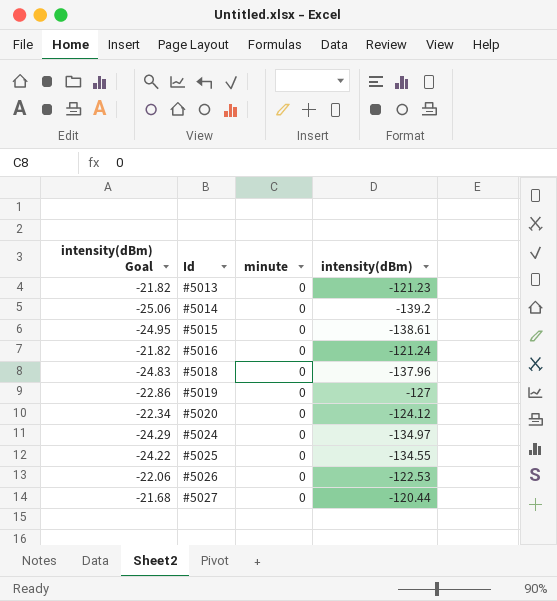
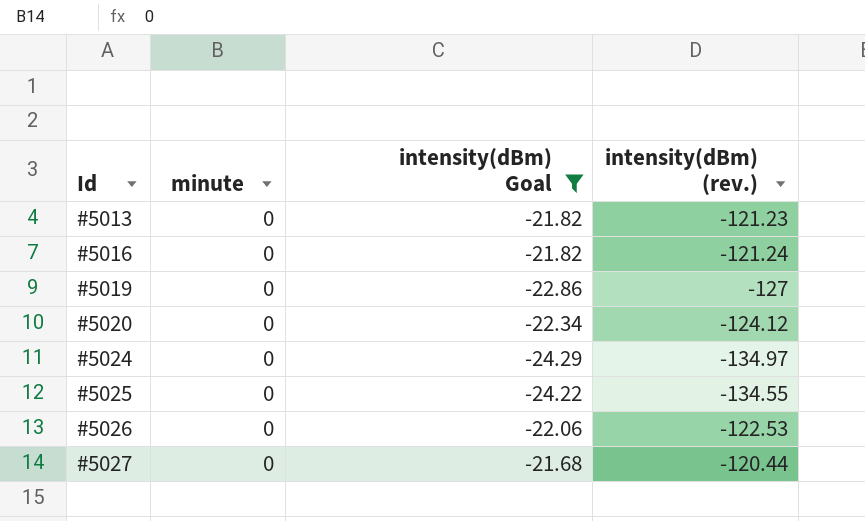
filter: none -> intensity(dBm) Goal >= -24.29
column intensity(dBm) Goal | position: 1 -> 3
column name: intensity(dBm) -> intensity(dBm) (rev.)

